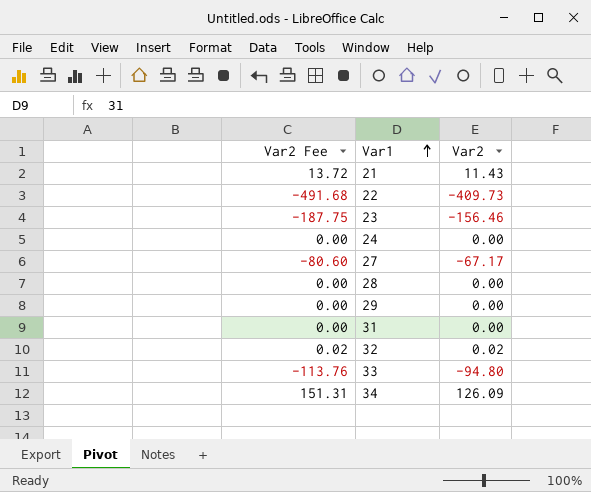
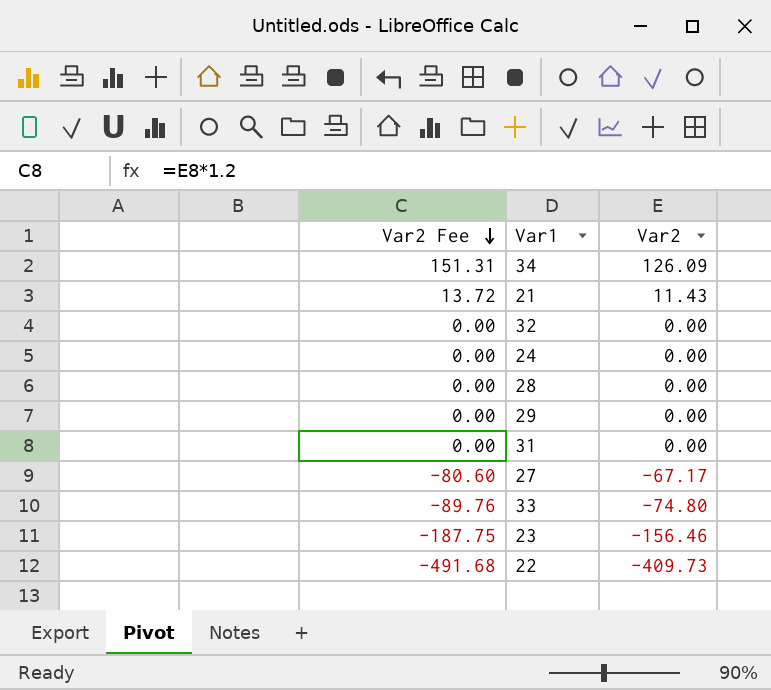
row order: Var1 ascending -> Var2 Fee descending
32 | Var2 Fee: 0.02 -> 0.00
32 | Var2: 0.02 -> 0.00
33 | Var2 Fee: -113.76 -> -89.76
33 | Var2: -94.80 -> -74.80

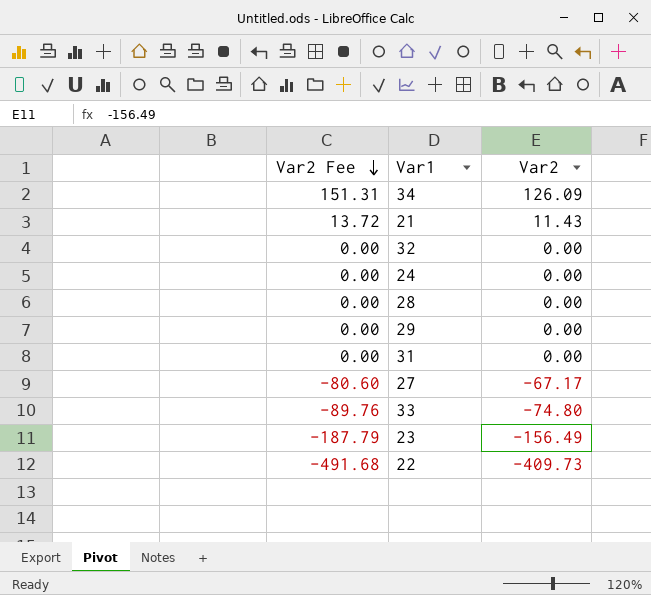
23 | Var2 Fee: -187.75 -> -187.79
23 | Var2: -156.46 -> -156.49

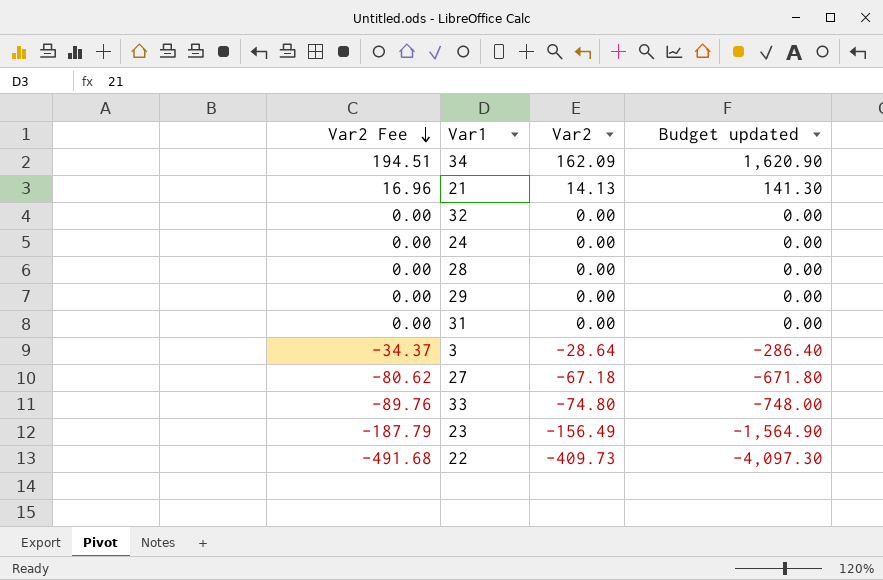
column Budget updated | formula: none -> [Var2] * 10
34 | Var2 Fee: 151.31 -> 194.51
34 | Var2: 126.09 -> 162.09
21 | Var2 Fee: 13.72 -> 16.96
21 | Var2: 11.43 -> 14.13
row 3: none -> -34.37 | -28.64 | -286.40
27 | Var2 Fee: -80.60 -> -80.62
27 | Var2: -67.17 -> -67.18

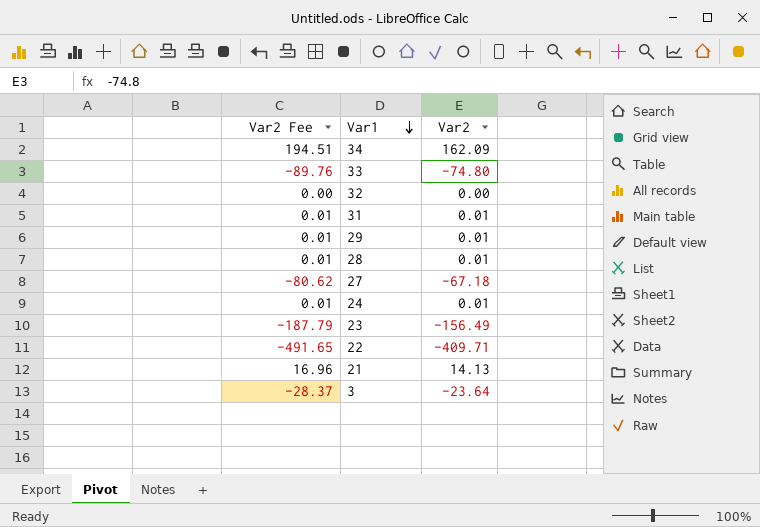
row order: Var2 Fee descending -> Var1 descending
column Budget updated | formula: [Var2] * 10 -> none
31 | Var2 Fee: 0.00 -> 0.01
31 | Var2: 0.00 -> 0.01
29 | Var2 Fee: 0.00 -> 0.01
29 | Var2: 0.00 -> 0.01
28 | Var2 Fee: 0.00 -> 0.01
28 | Var2: 0.00 -> 0.01
24 | Var2 Fee: 0.00 -> 0.01
24 | Var2: 0.00 -> 0.01
22 | Var2 Fee: -491.68 -> -491.65
22 | Var2: -409.73 -> -409.71
3 | Var2 Fee: -34.37 -> -28.37
3 | Var2: -28.64 -> -23.64

